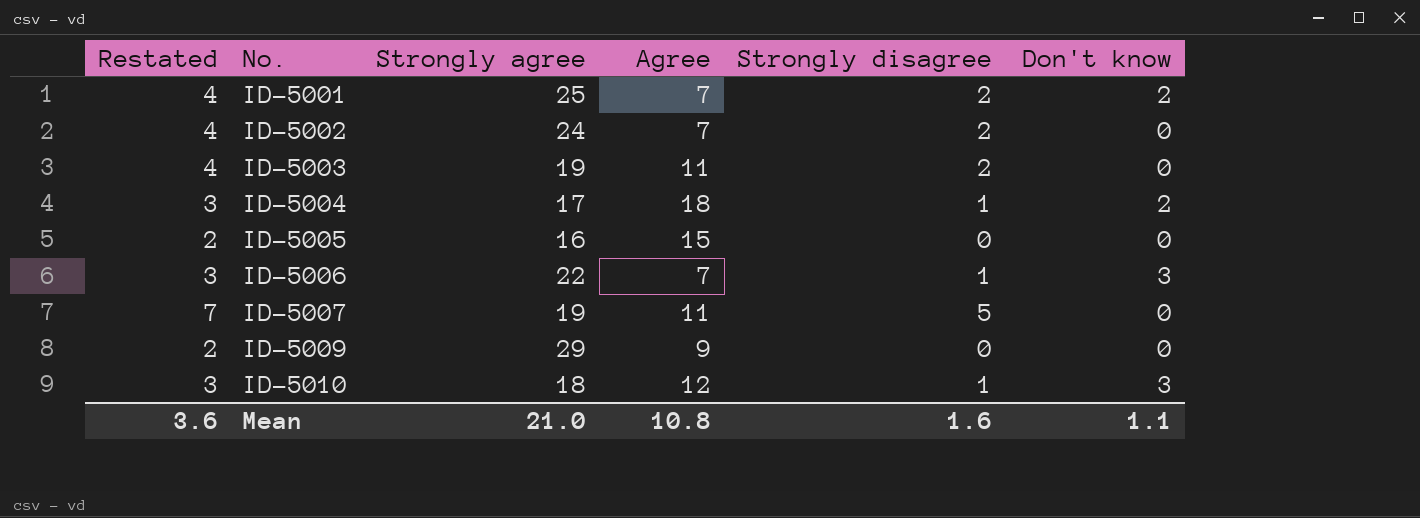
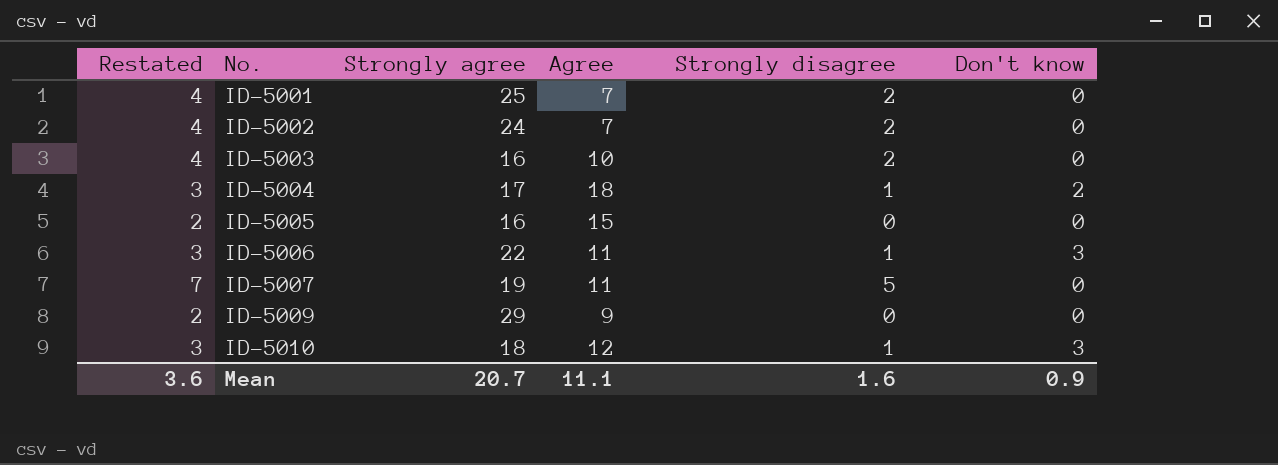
ID-5001 | Don't know: 2 -> 0
ID-5003 | Strongly agree: 19 -> 16
ID-5003 | Agree: 11 -> 10
ID-5006 | Agree: 7 -> 11
Mean | Strongly agree: 21.0 -> 20.7
Mean | Agree: 10.8 -> 11.1
Mean | Don't know: 1.1 -> 0.9

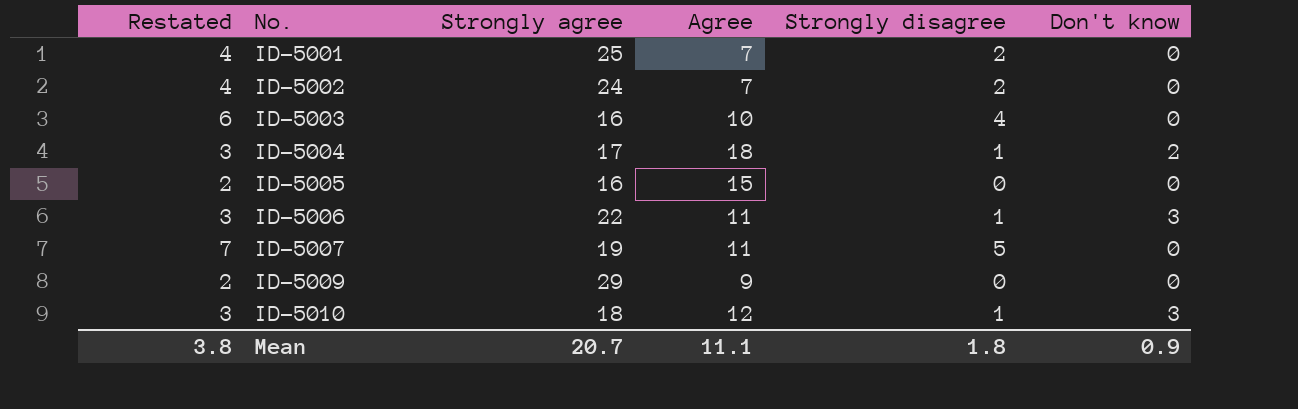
ID-5003 | Restated: 4 -> 6
ID-5003 | Strongly disagree: 2 -> 4
Mean | Restated: 3.6 -> 3.8
Mean | Strongly disagree: 1.6 -> 1.8

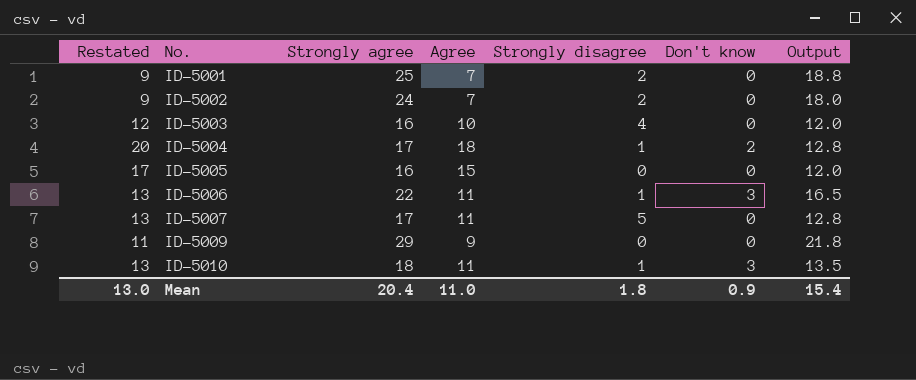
column Restated | formula: [Strongly disagree] + 2 -> [Agree] + 2
column Output | formula: none -> [Strongly agree] * 0.75
ID-5007 | Strongly agree: 19 -> 17
ID-5010 | Agree: 12 -> 11
Mean | Restated: 3.8 -> 13.0
Mean | Strongly agree: 20.7 -> 20.4
Mean | Agree: 11.1 -> 11.0

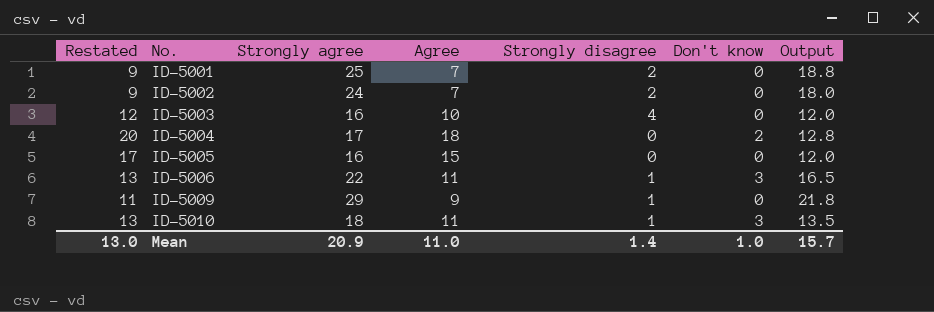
row ID-5007: 13 | 17 | 11 | 5 | 0 | 12.8 -> none
ID-5004 | Strongly disagree: 1 -> 0
ID-5009 | Strongly disagree: 0 -> 1
Mean | Strongly agree: 20.4 -> 20.9
Mean | Strongly disagree: 1.8 -> 1.4
Mean | Don't know: 0.9 -> 1.0
Mean | Output: 15.4 -> 15.7

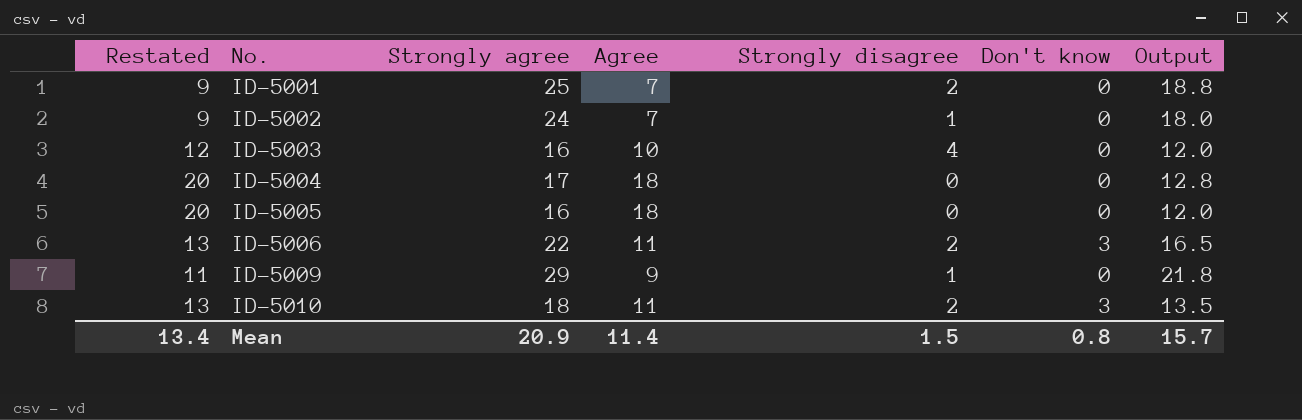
ID-5002 | Strongly disagree: 2 -> 1
ID-5004 | Don't know: 2 -> 0
ID-5005 | Restated: 17 -> 20
ID-5005 | Agree: 15 -> 18
ID-5006 | Strongly disagree: 1 -> 2
ID-5010 | Strongly disagree: 1 -> 2
Mean | Restated: 13.0 -> 13.4
Mean | Agree: 11.0 -> 11.4
Mean | Strongly disagree: 1.4 -> 1.5
Mean | Don't know: 1.0 -> 0.8

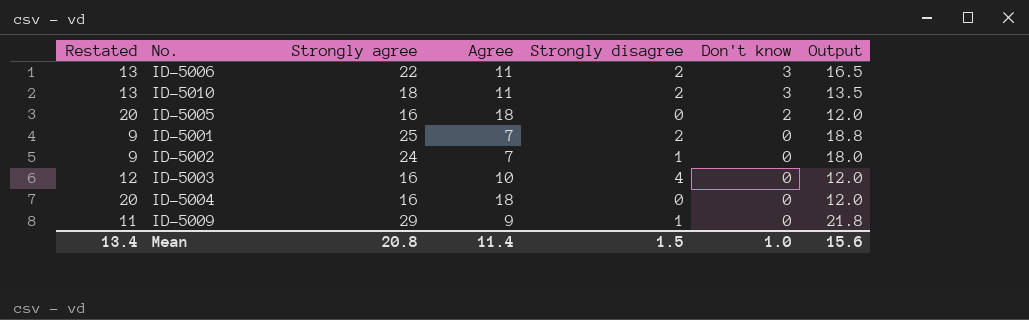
row order: No. ascending -> Don't know descending
ID-5005 | Don't know: 0 -> 2
ID-5004 | Strongly agree: 17 -> 16
ID-5004 | Output: 12.8 -> 12.0
Mean | Strongly agree: 20.9 -> 20.8
Mean | Don't know: 0.8 -> 1.0
Mean | Output: 15.7 -> 15.6

